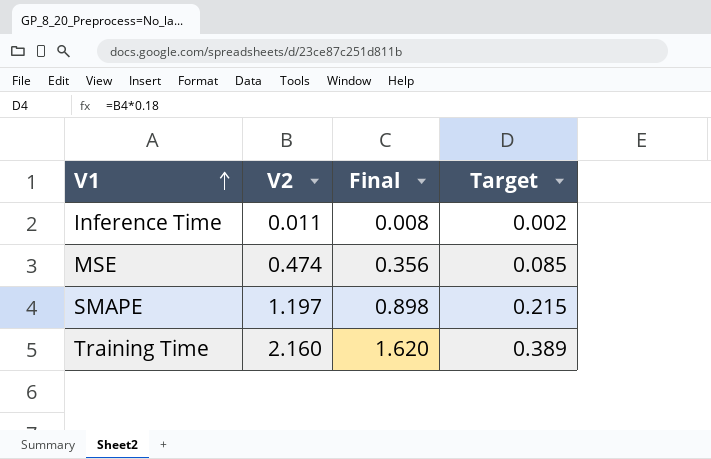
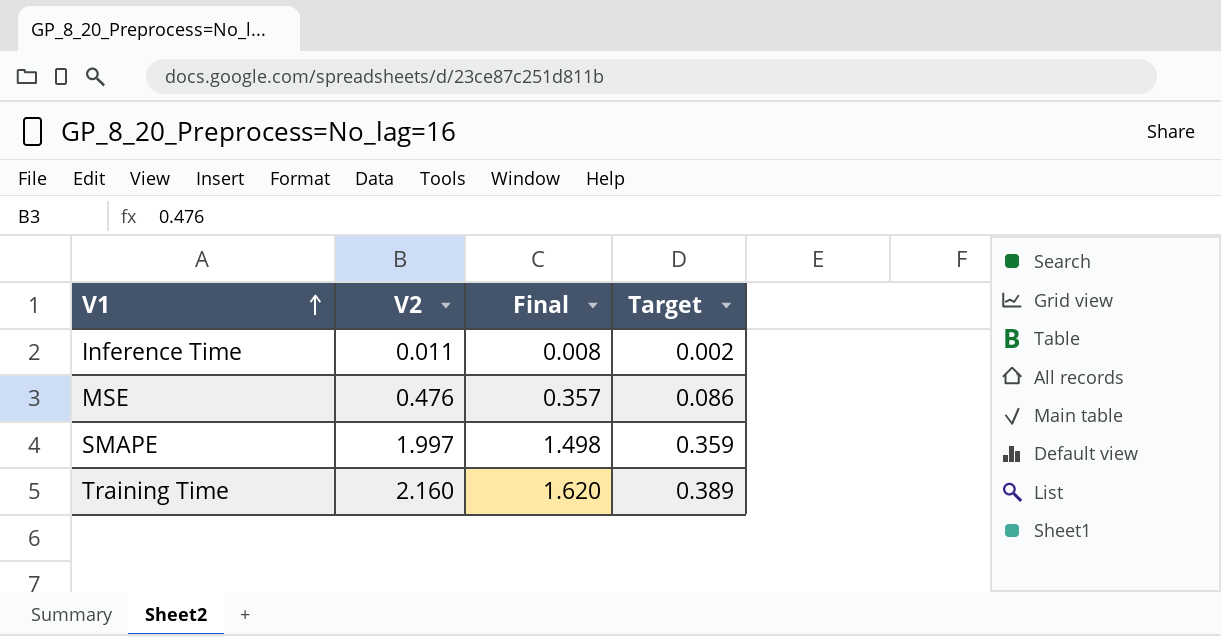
MSE | V2: 0.474 -> 0.476
MSE | Final: 0.356 -> 0.357
MSE | Target: 0.085 -> 0.086
SMAPE | V2: 1.197 -> 1.997
SMAPE | Final: 0.898 -> 1.498
SMAPE | Target: 0.215 -> 0.359

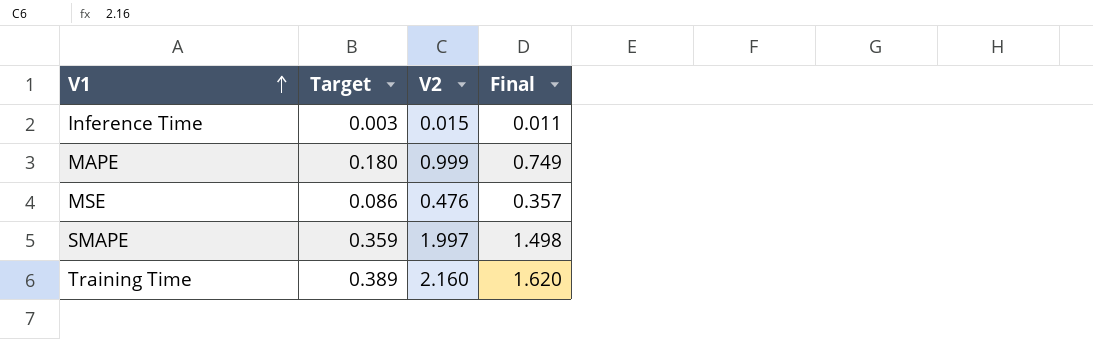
column Target | position: 4 -> 2
Inference Time | Target: 0.002 -> 0.003
Inference Time | V2: 0.011 -> 0.015
Inference Time | Final: 0.008 -> 0.011
row MAPE: none -> 0.180 | 0.999 | 0.749

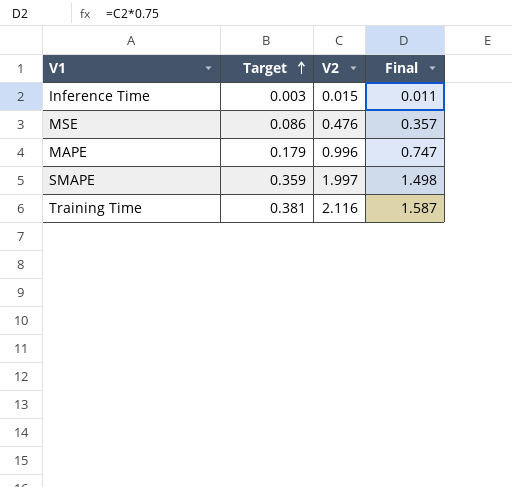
row order: V1 ascending -> Target ascending
MAPE | Target: 0.180 -> 0.179
MAPE | V2: 0.999 -> 0.996
MAPE | Final: 0.749 -> 0.747
Training Time | Target: 0.389 -> 0.381
Training Time | V2: 2.160 -> 2.116
Training Time | Final: 1.620 -> 1.587

